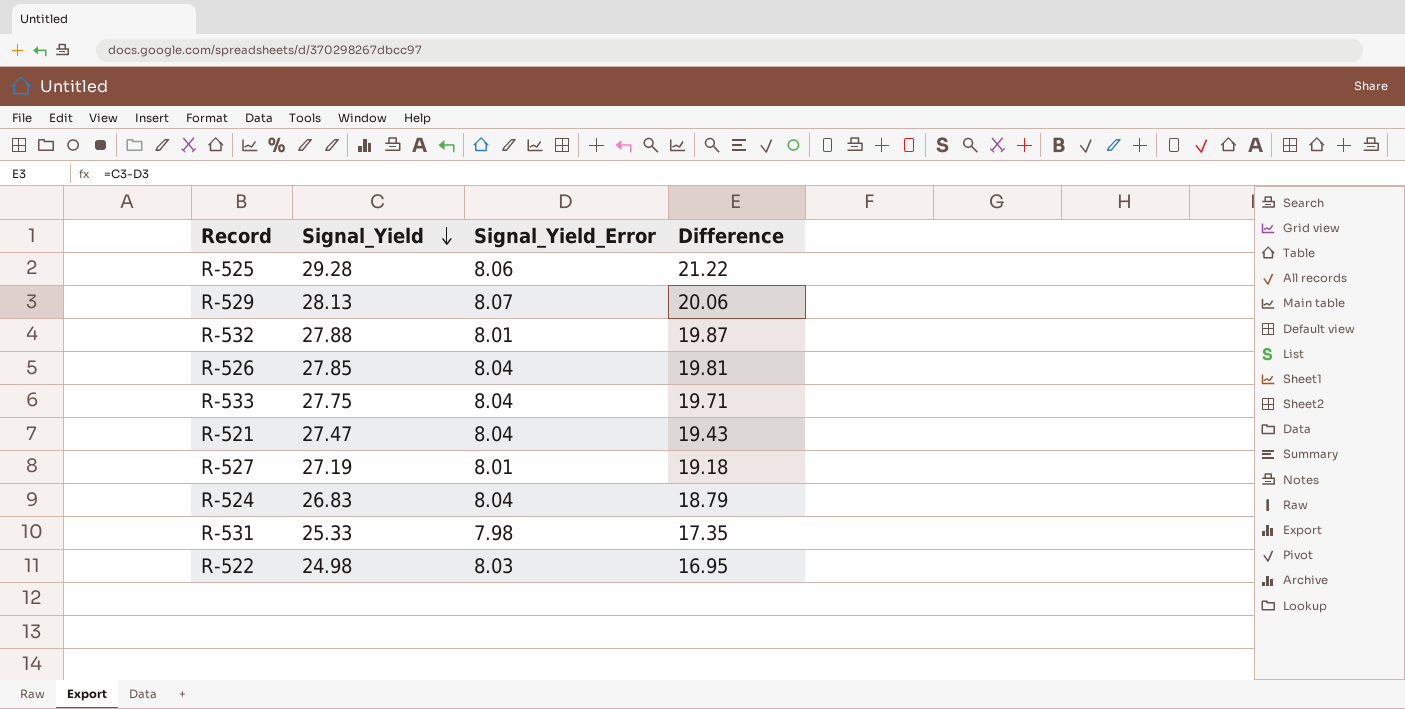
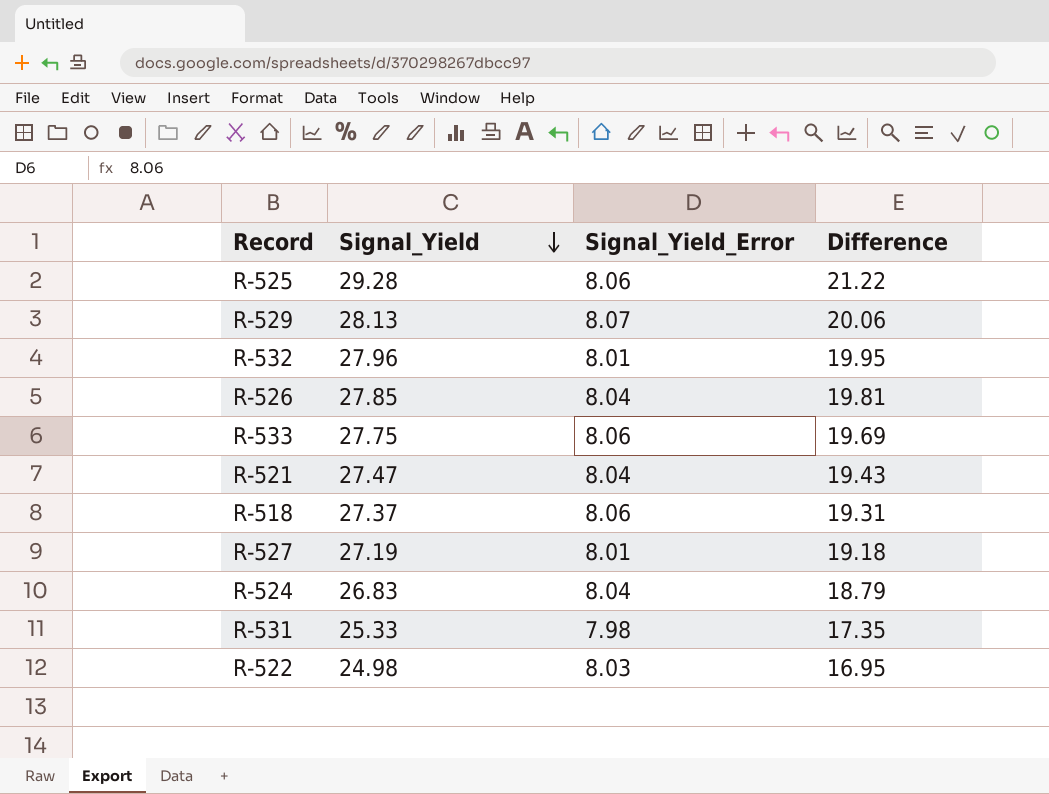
R-532 | Signal_Yield: 27.88 -> 27.96
R-532 | Difference: 19.87 -> 19.95
R-533 | Signal_Yield_Error: 8.04 -> 8.06
R-533 | Difference: 19.71 -> 19.69
row R-518: none -> 27.37 | 8.06 | 19.31

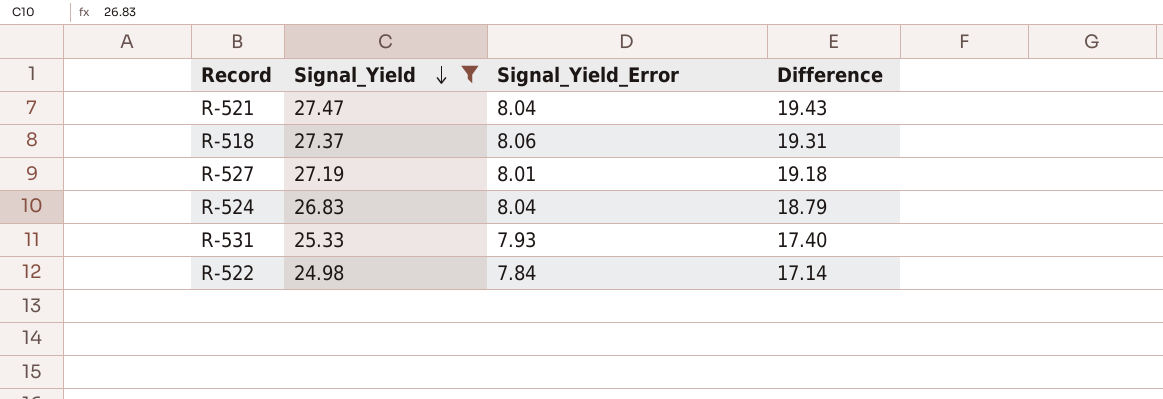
filter: none -> Signal_Yield <= 27.47
R-531 | Signal_Yield_Error: 7.98 -> 7.93
R-531 | Difference: 17.35 -> 17.40
R-522 | Signal_Yield_Error: 8.03 -> 7.84
R-522 | Difference: 16.95 -> 17.14

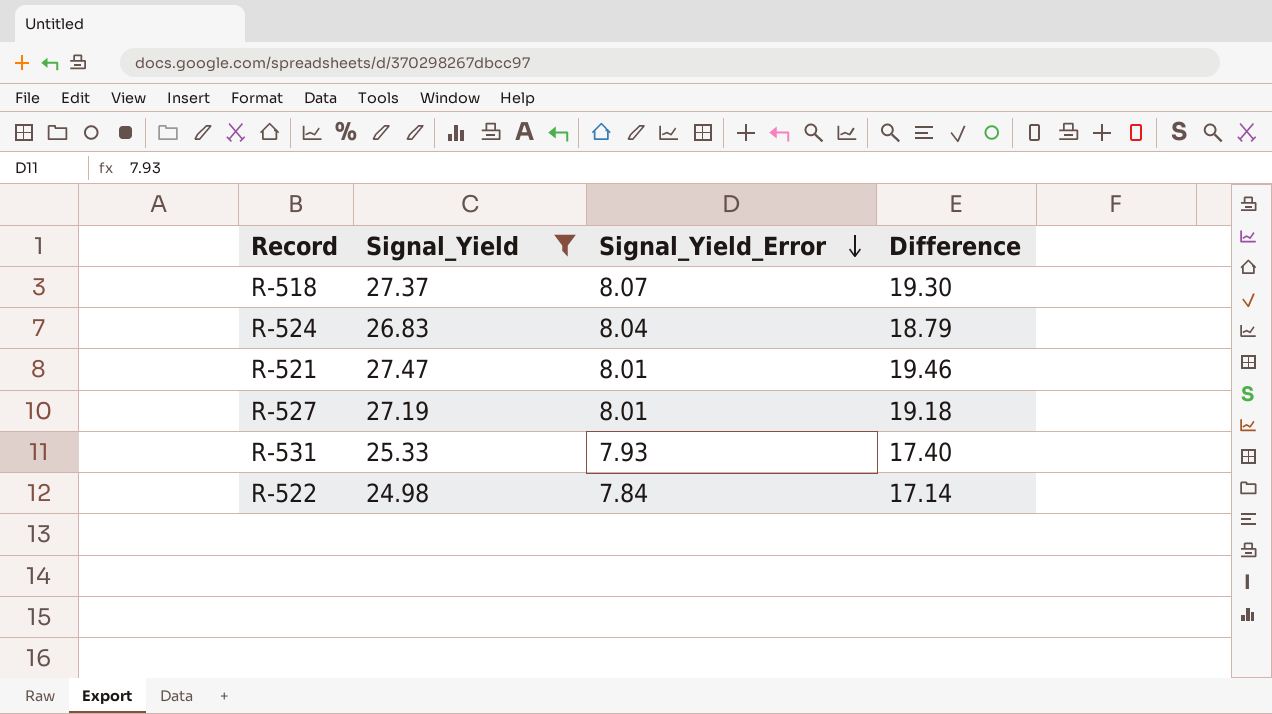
row order: Signal_Yield descending -> Signal_Yield_Error descending
R-518 | Signal_Yield_Error: 8.06 -> 8.07
R-518 | Difference: 19.31 -> 19.30
R-521 | Signal_Yield_Error: 8.04 -> 8.01
R-521 | Difference: 19.43 -> 19.46

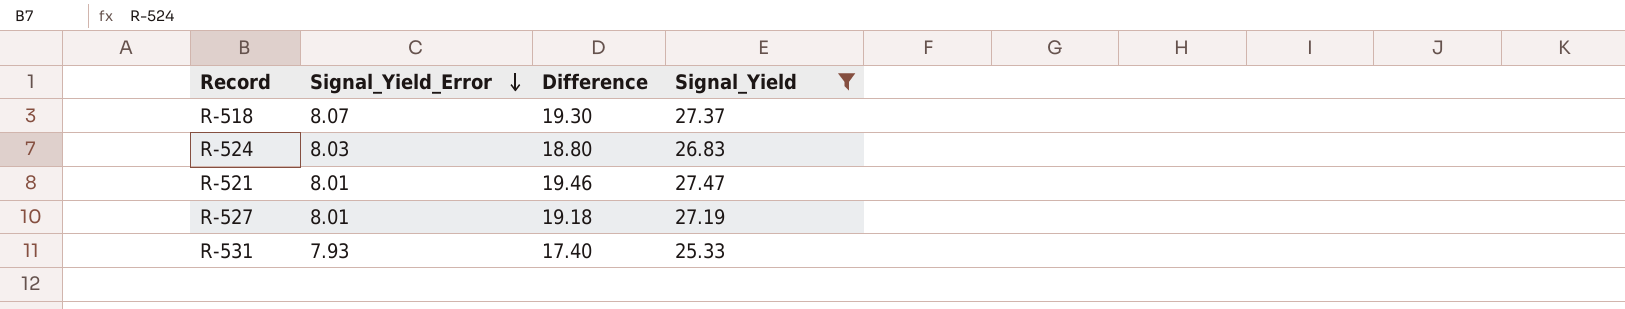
column Signal_Yield | position: 2 -> 4
row R-522: 24.98 | 7.84 | 17.14 -> none
R-524 | Signal_Yield_Error: 8.04 -> 8.03
R-524 | Difference: 18.79 -> 18.80

